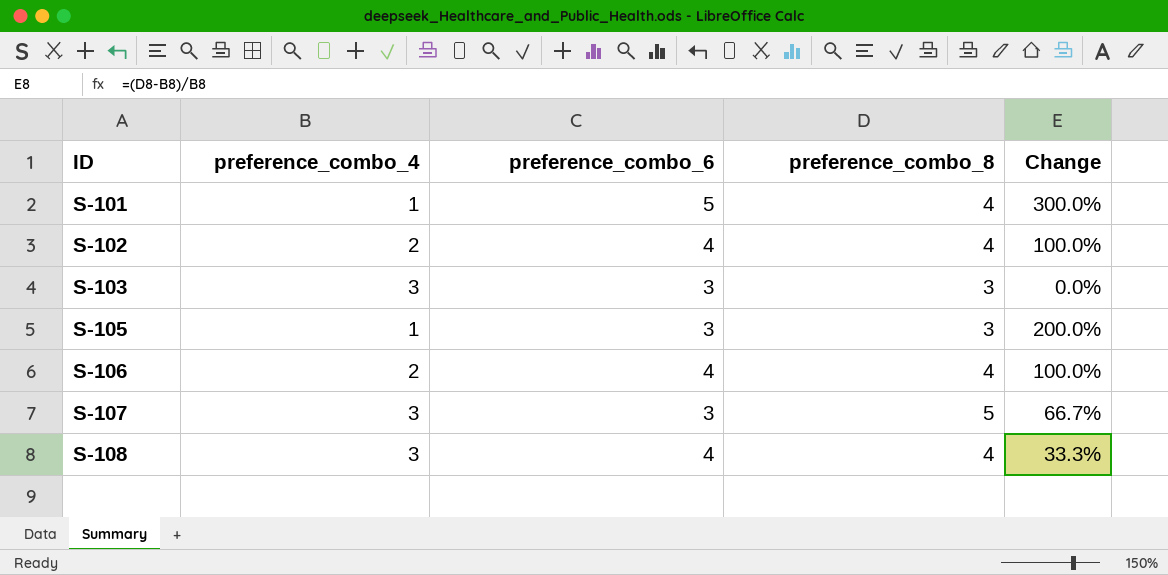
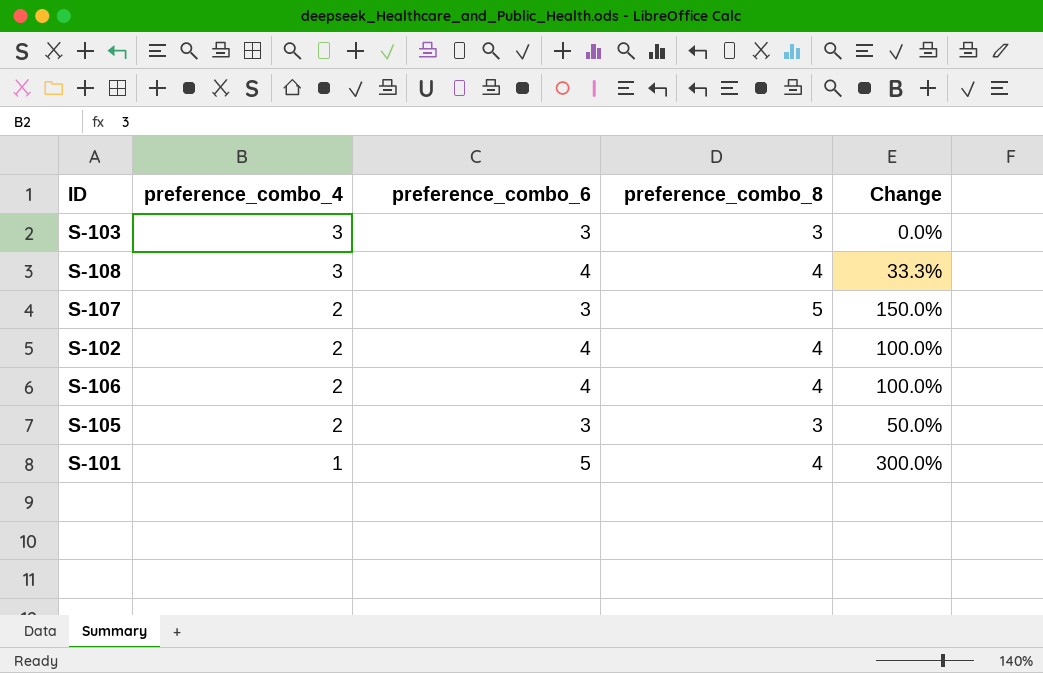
row order: ID ascending -> preference_combo_4 descending
S-107 | preference_combo_4: 3 -> 2
S-107 | Change: 66.7% -> 150.0%
S-105 | preference_combo_4: 1 -> 2
S-105 | Change: 200.0% -> 50.0%

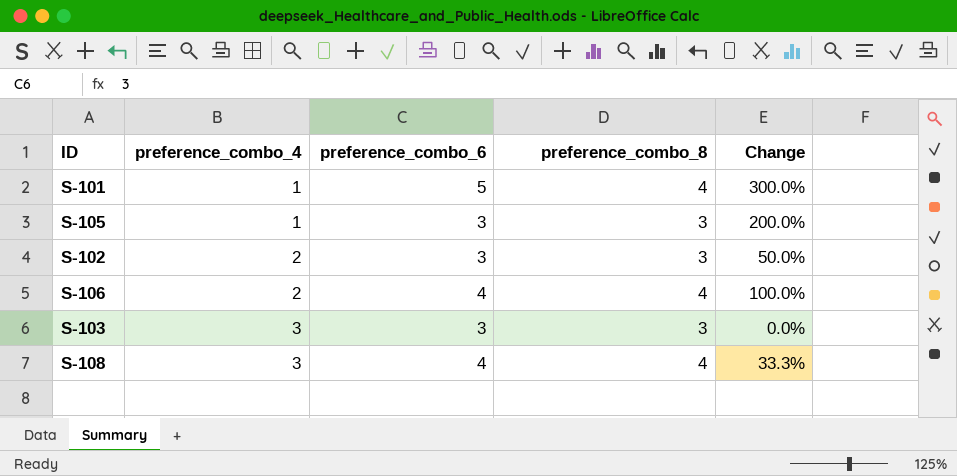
row order: preference_combo_4 descending -> preference_combo_4 ascending
row S-107: 2 | 3 | 5 | 150.0% -> none
S-105 | preference_combo_4: 2 -> 1
S-105 | Change: 50.0% -> 200.0%
S-102 | preference_combo_6: 4 -> 3
S-102 | preference_combo_8: 4 -> 3
S-102 | Change: 100.0% -> 50.0%

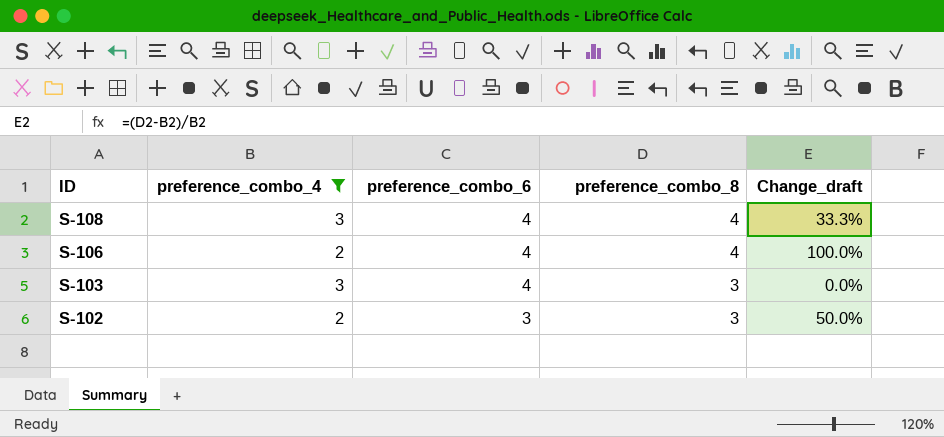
filter: none -> preference_combo_4 != 1
row order: preference_combo_4 ascending -> ID descending
column name: Change -> Change_draft
S-103 | preference_combo_6: 3 -> 4

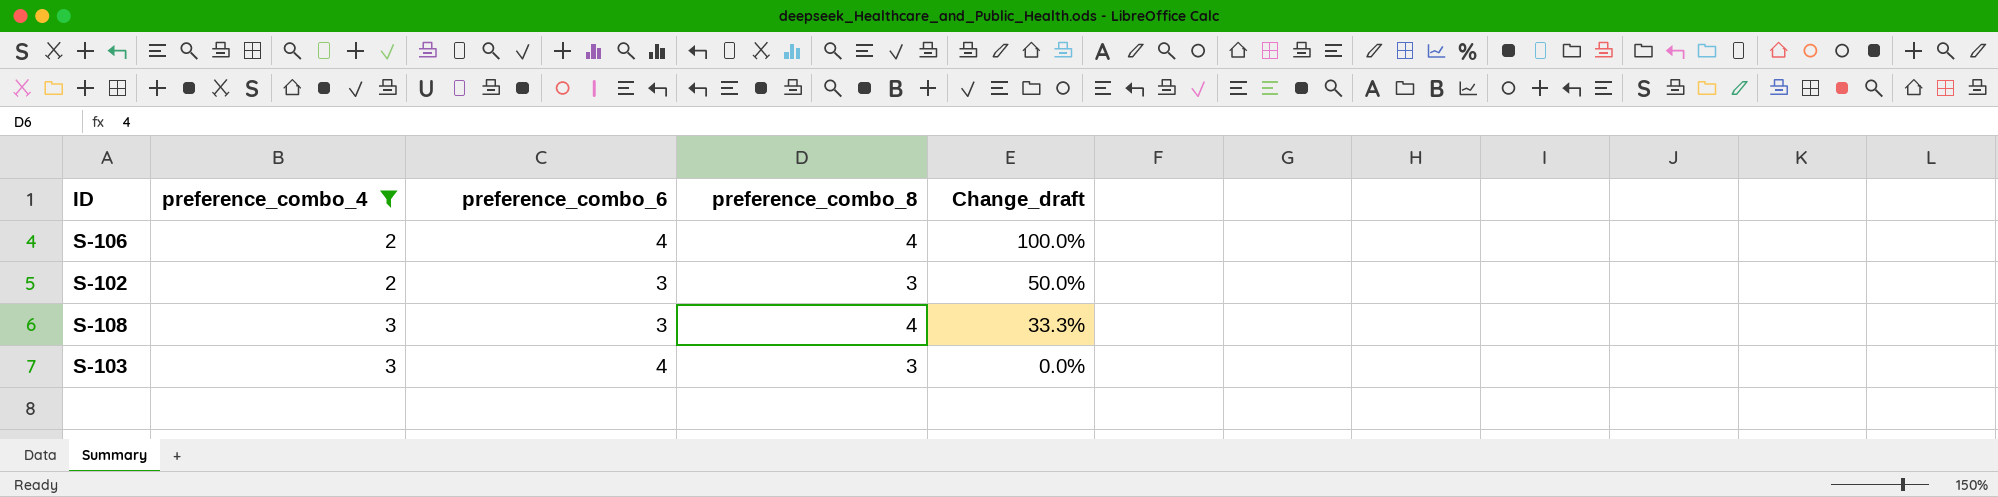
row order: ID descending -> preference_combo_4 ascending
S-108 | preference_combo_6: 4 -> 3

